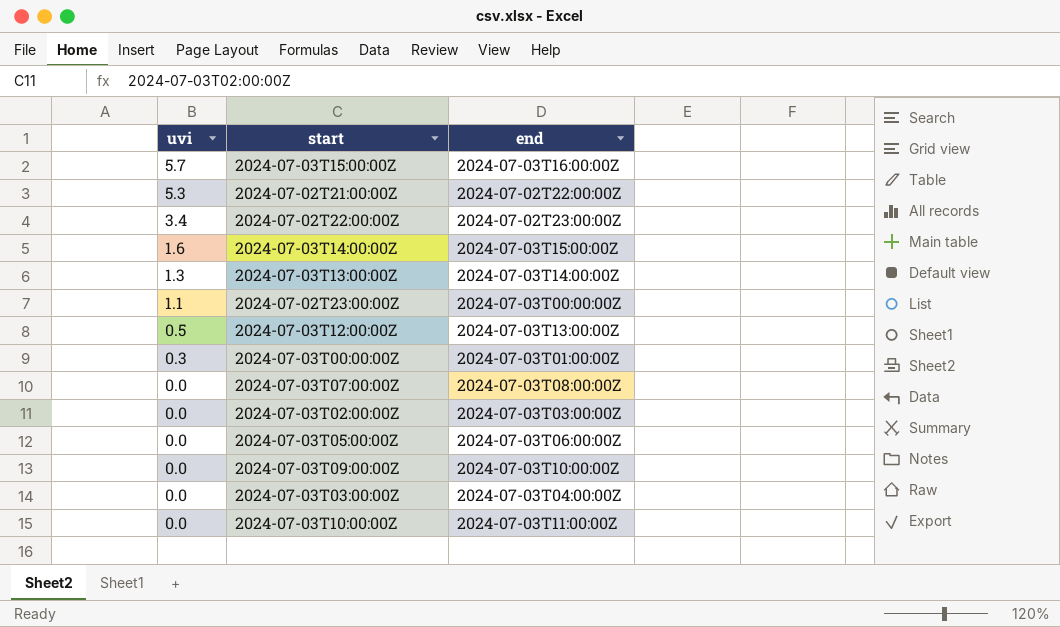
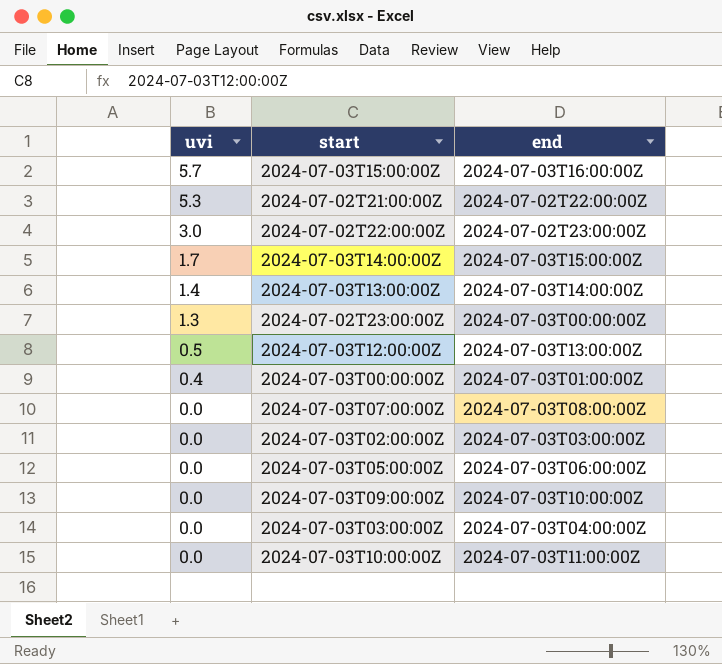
2024-07-02T22:00:00Z | uvi: 3.4 -> 3.0
2024-07-03T14:00:00Z | uvi: 1.6 -> 1.7
2024-07-03T13:00:00Z | uvi: 1.3 -> 1.4
2024-07-02T23:00:00Z | uvi: 1.1 -> 1.3
2024-07-03T00:00:00Z | uvi: 0.3 -> 0.4

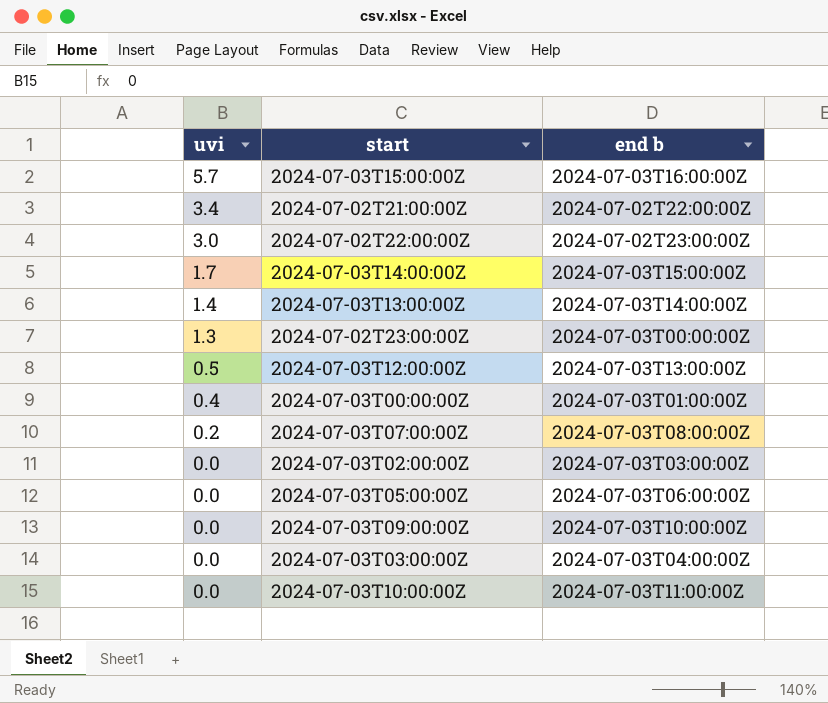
column name: end -> end b
2024-07-02T21:00:00Z | uvi: 5.3 -> 3.4
2024-07-03T07:00:00Z | uvi: 0.0 -> 0.2

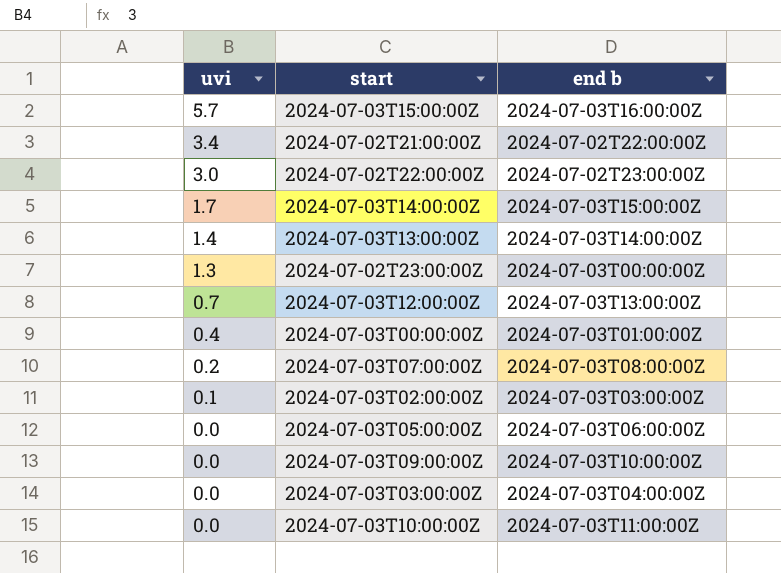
2024-07-03T12:00:00Z | uvi: 0.5 -> 0.7
2024-07-03T02:00:00Z | uvi: 0.0 -> 0.1

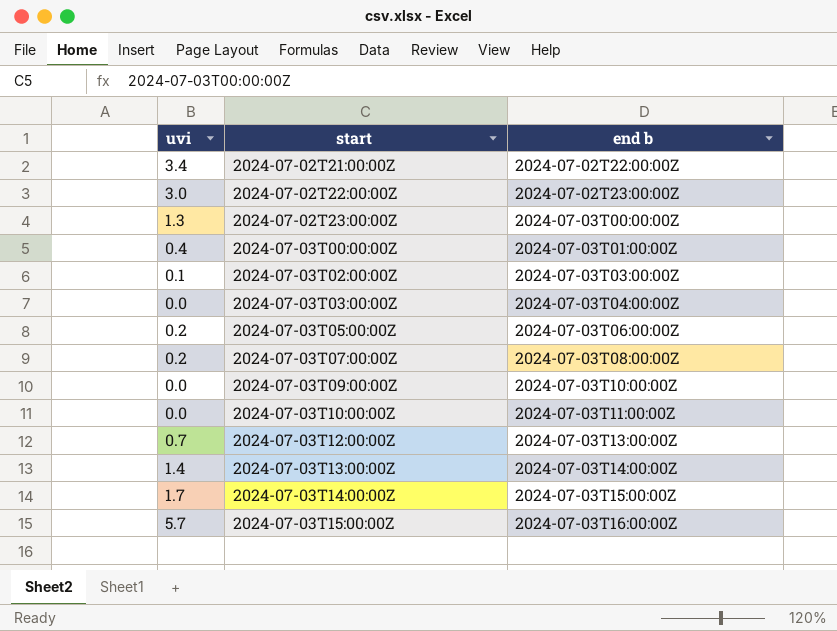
row order: uvi descending -> start ascending
2024-07-03T05:00:00Z | uvi: 0.0 -> 0.2

